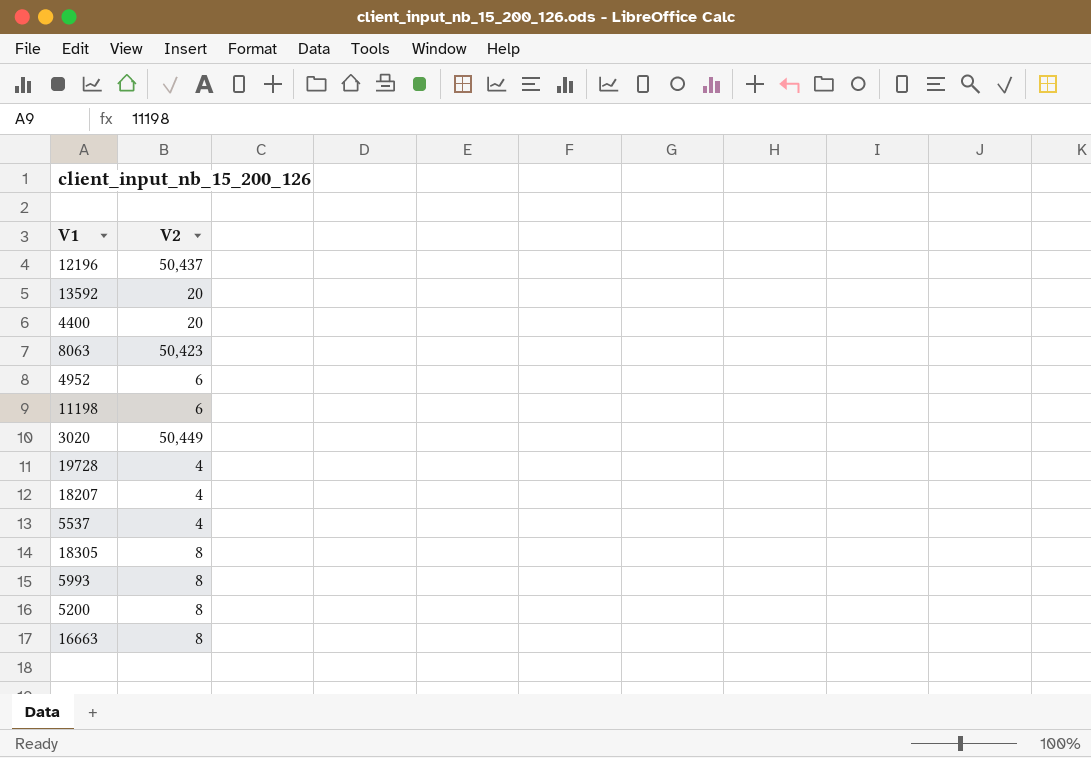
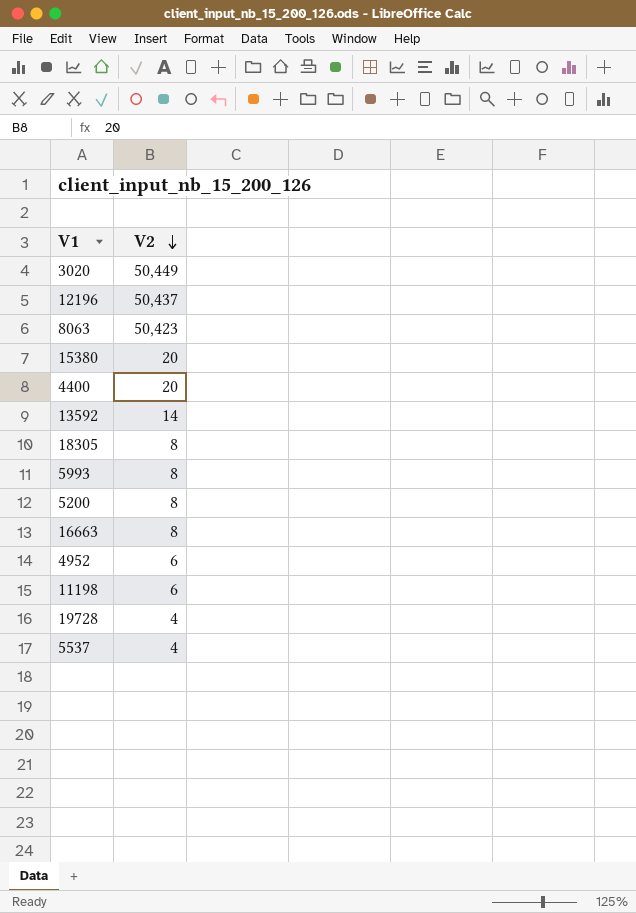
row order: none -> V2 descending
row 18207: 4 -> none
row 15380: none -> 20
13592 | V2: 20 -> 14

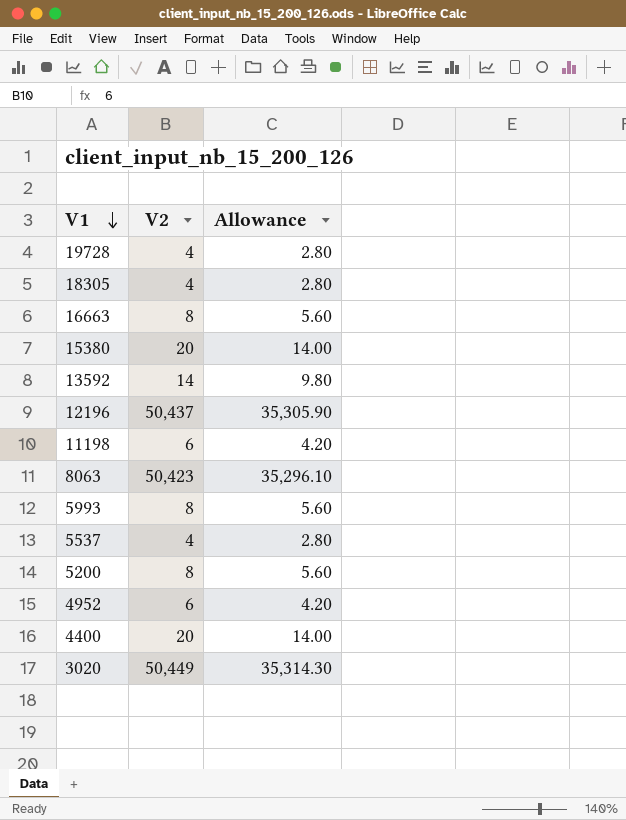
row order: V2 descending -> V1 descending
column Allowance | formula: none -> [V2] * 0.7
18305 | V2: 8 -> 4

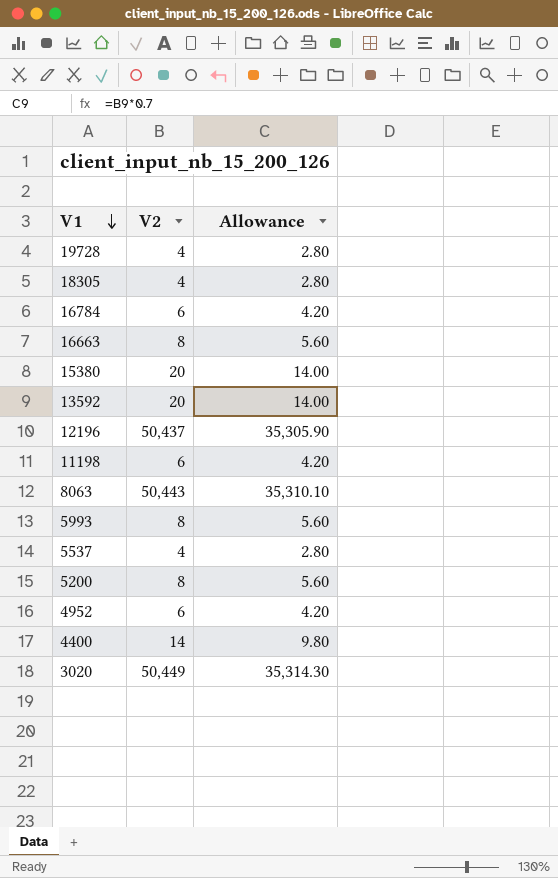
row 16784: none -> 6 | 4.20
13592 | V2: 14 -> 20
13592 | Allowance: 9.80 -> 14.00
8063 | V2: 50,423 -> 50,443
8063 | Allowance: 35,296.10 -> 35,310.10
4400 | V2: 20 -> 14
4400 | Allowance: 14.00 -> 9.80

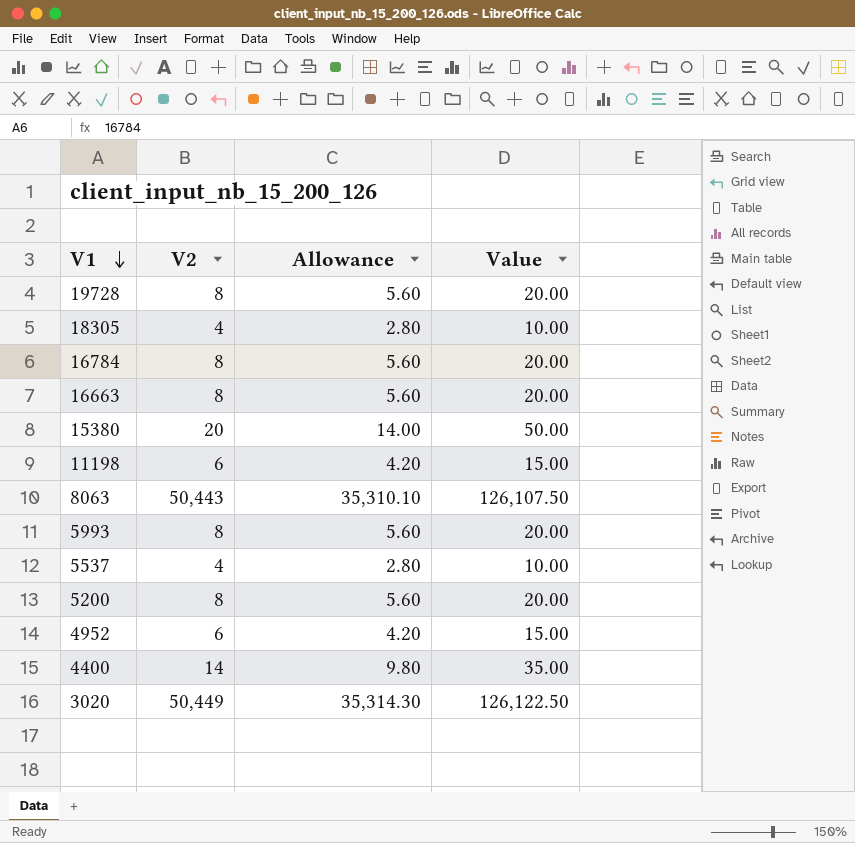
column Value | formula: none -> [V2] * 2.5
row 13592: 20 | 14.00 -> none
row 12196: 50,437 | 35,305.90 -> none
19728 | V2: 4 -> 8
19728 | Allowance: 2.80 -> 5.60
16784 | V2: 6 -> 8
16784 | Allowance: 4.20 -> 5.60

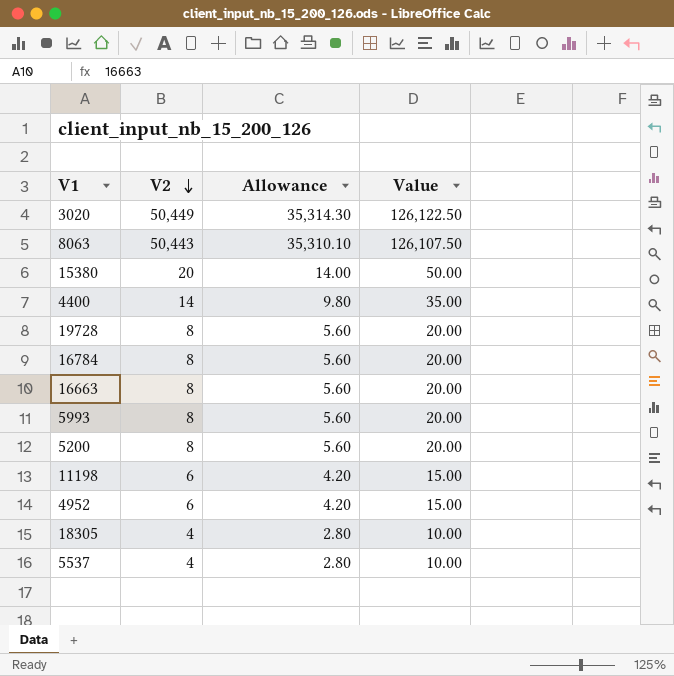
row order: V1 descending -> V2 descending

